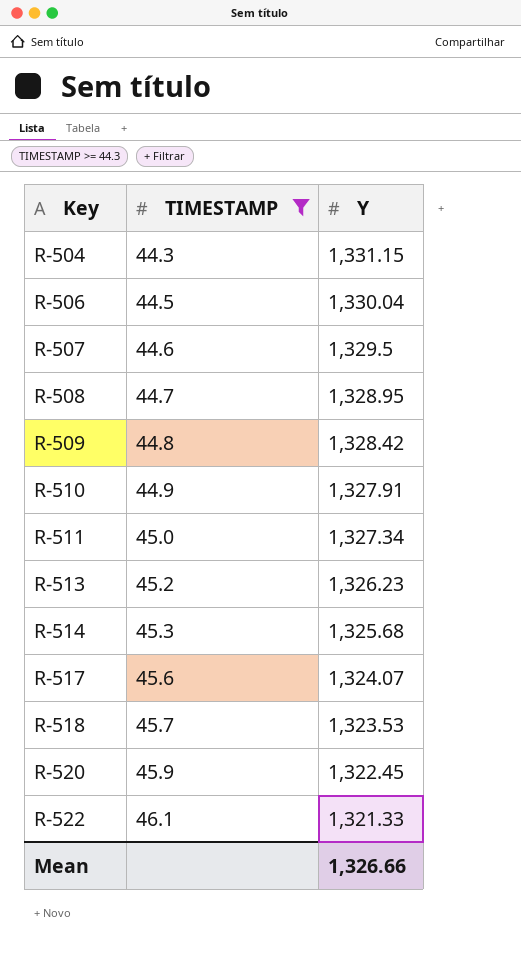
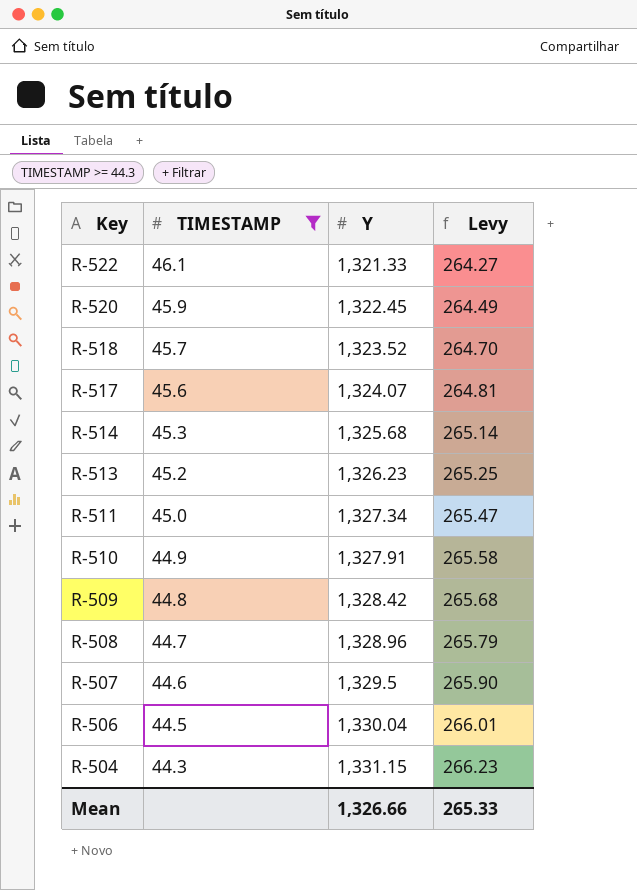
row order: Key ascending -> Key descending
column Levy | formula: none -> [Y] * 0.2
R-518 | Y: 1,323.53 -> 1,323.52
R-508 | Y: 1,328.95 -> 1,328.96

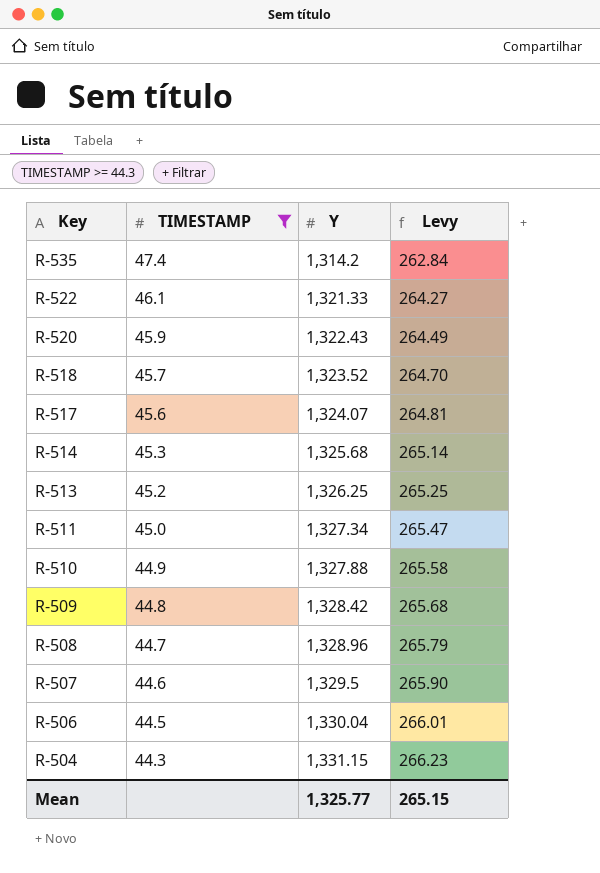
row R-535: none -> 47.4 | 1,314.2 | 262.84
R-520 | Y: 1,322.45 -> 1,322.43
R-513 | Y: 1,326.23 -> 1,326.25
R-510 | Y: 1,327.91 -> 1,327.88
Mean | Y: 1,326.66 -> 1,325.77
Mean | Levy: 265.33 -> 265.15

